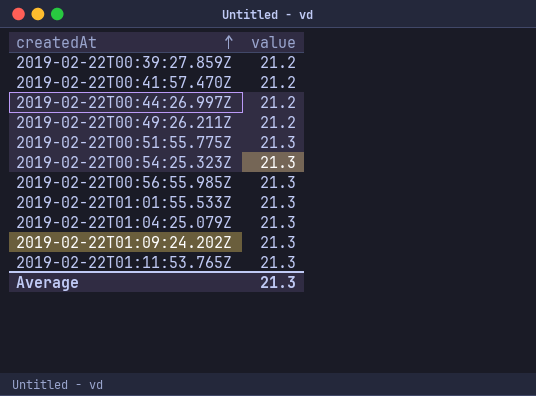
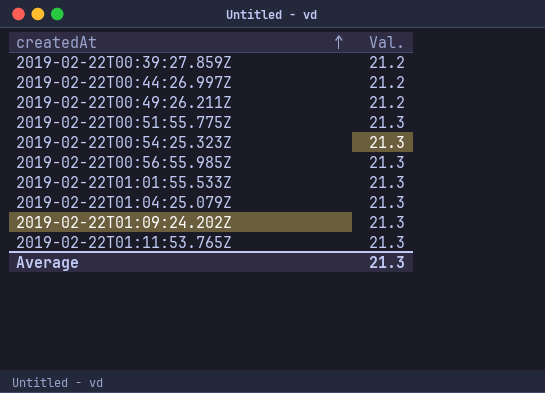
column name: value -> Val.
row 2019-02-22T00:41:57.470Z: 21.2 -> none

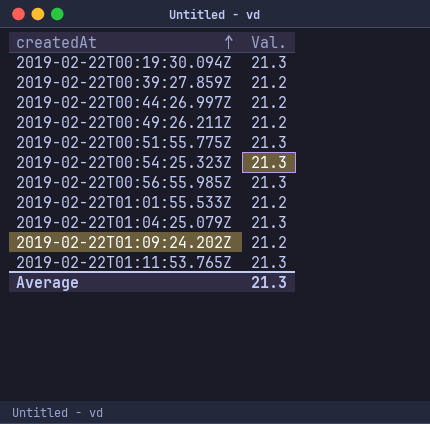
row 2019-02-22T00:19:30.094Z: none -> 21.3
2019-02-22T01:01:55.533Z | Val.: 21.3 -> 21.2
2019-02-22T01:09:24.202Z | Val.: 21.3 -> 21.2

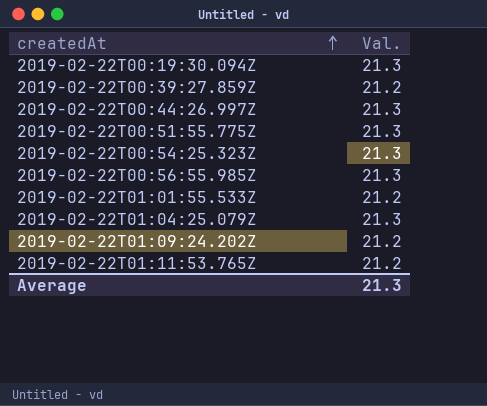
row 2019-02-22T00:49:26.211Z: 21.2 -> none
2019-02-22T00:44:26.997Z | Val.: 21.2 -> 21.3
2019-02-22T01:11:53.765Z | Val.: 21.3 -> 21.2

